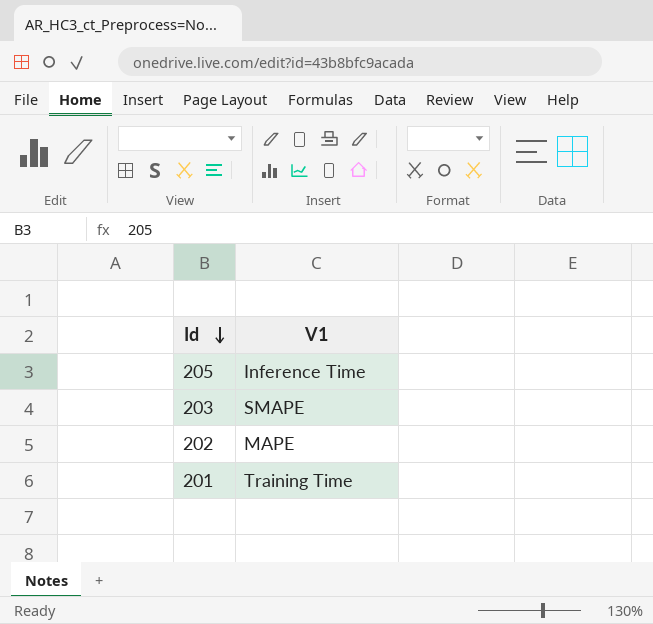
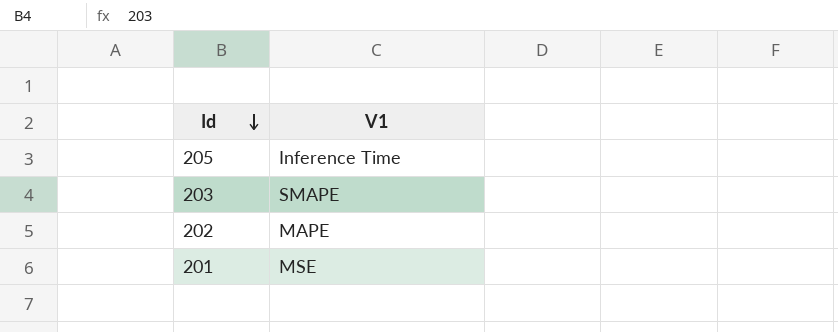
201 | V1: Training Time -> MSE

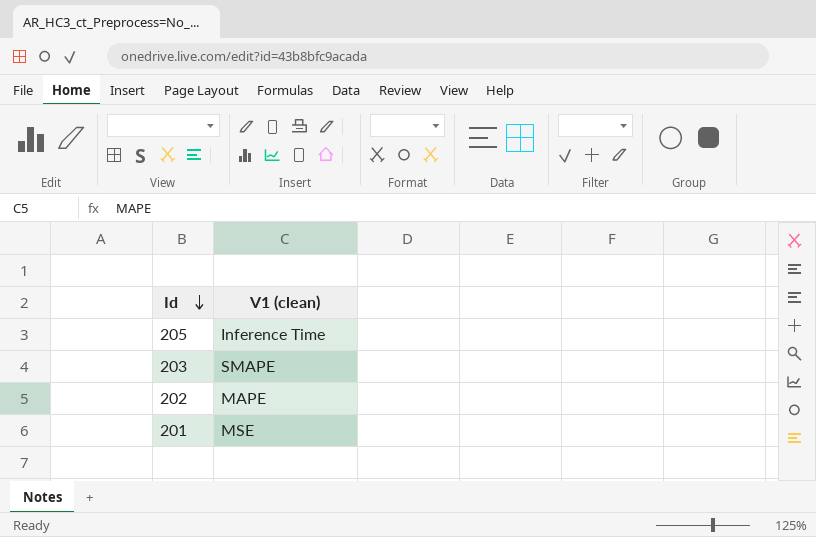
column name: V1 -> V1 (clean)

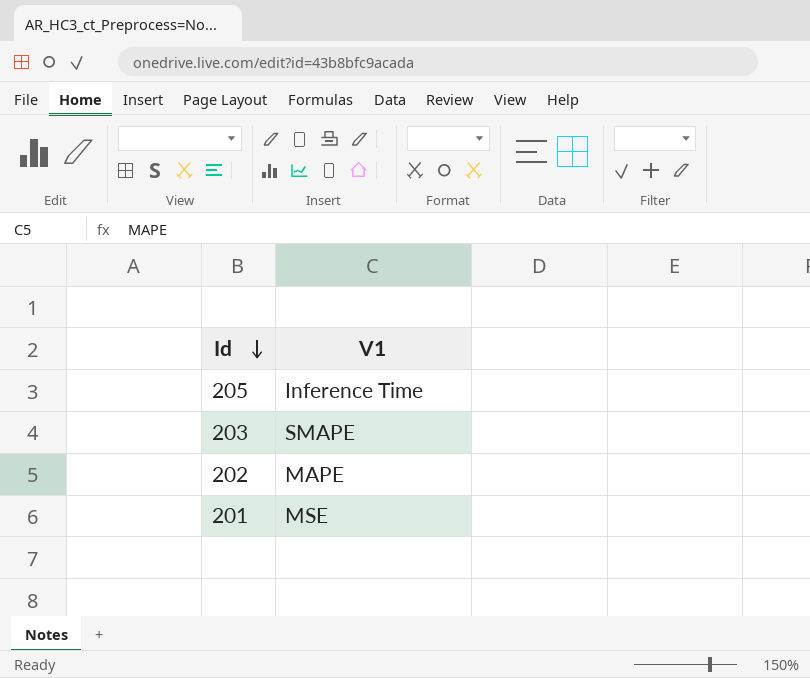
column name: V1 (clean) -> V1

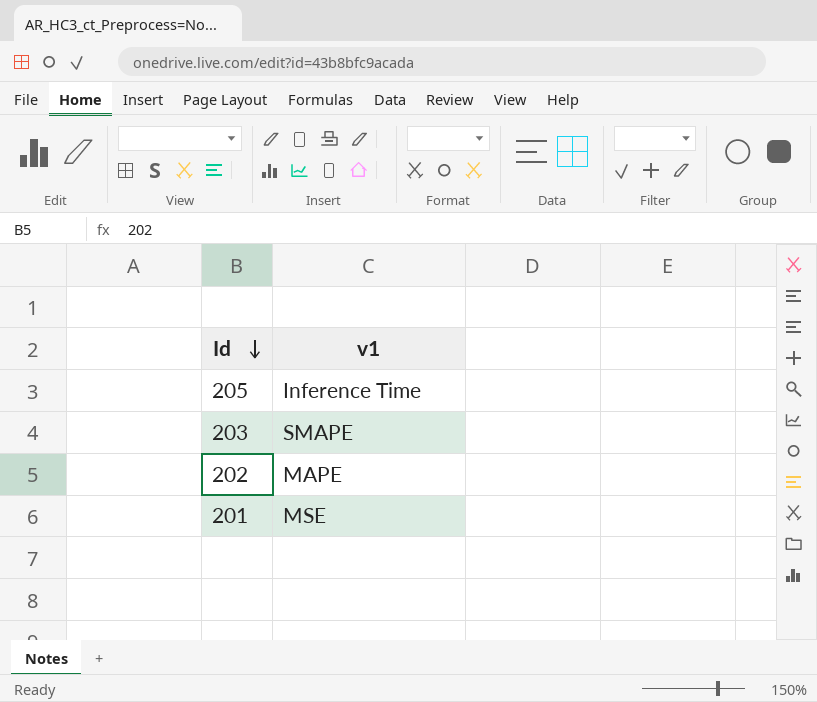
column name: V1 -> v1

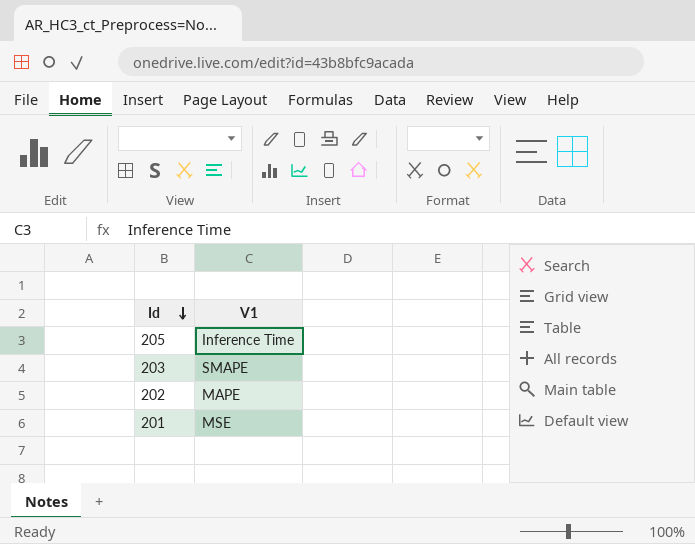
column name: v1 -> V1

